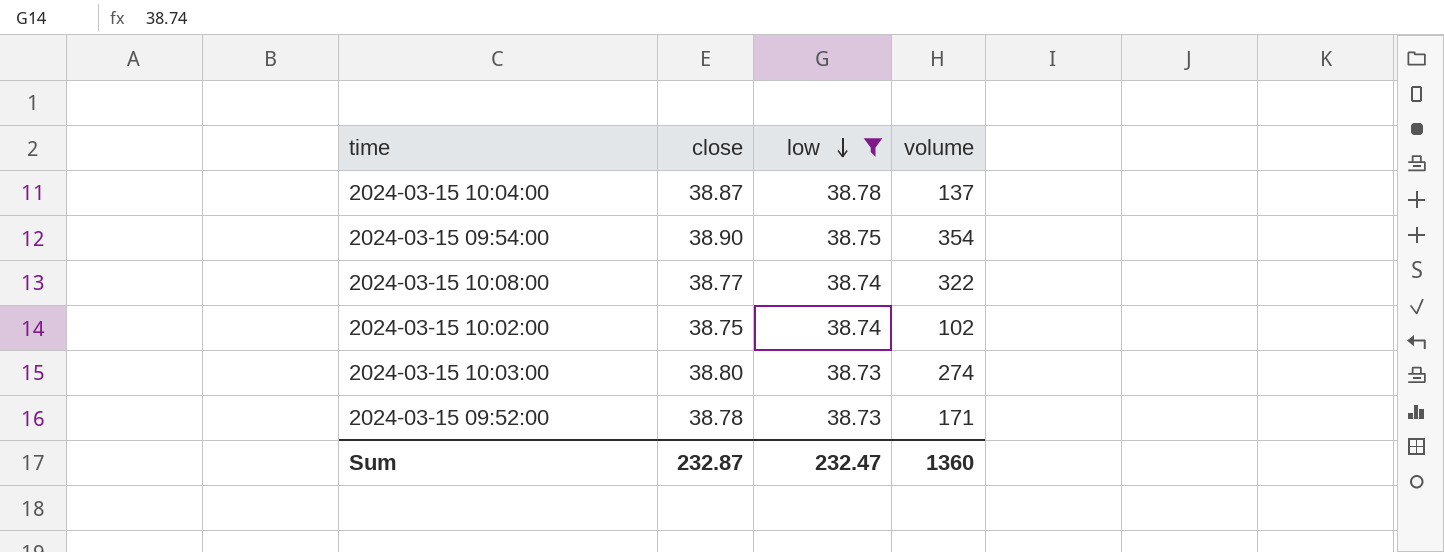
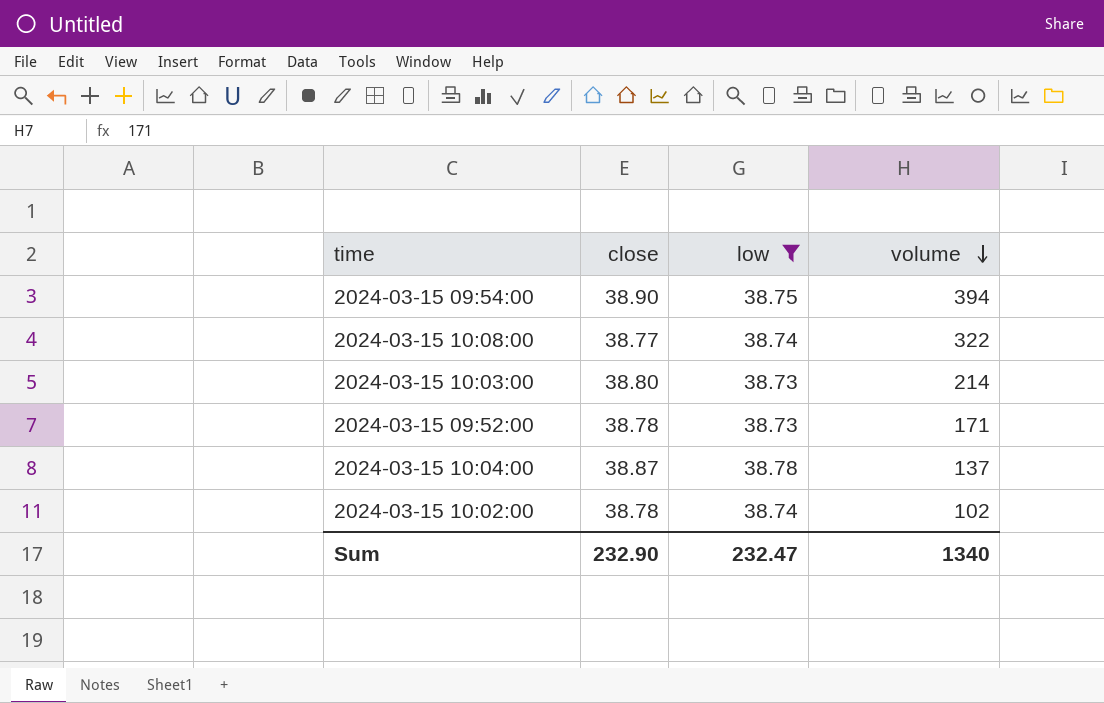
row order: low descending -> volume descending
2024-03-15 09:54:00 | volume: 354 -> 394
2024-03-15 10:03:00 | volume: 274 -> 214
2024-03-15 10:02:00 | close: 38.75 -> 38.78
Sum | close: 232.87 -> 232.90
Sum | volume: 1360 -> 1340

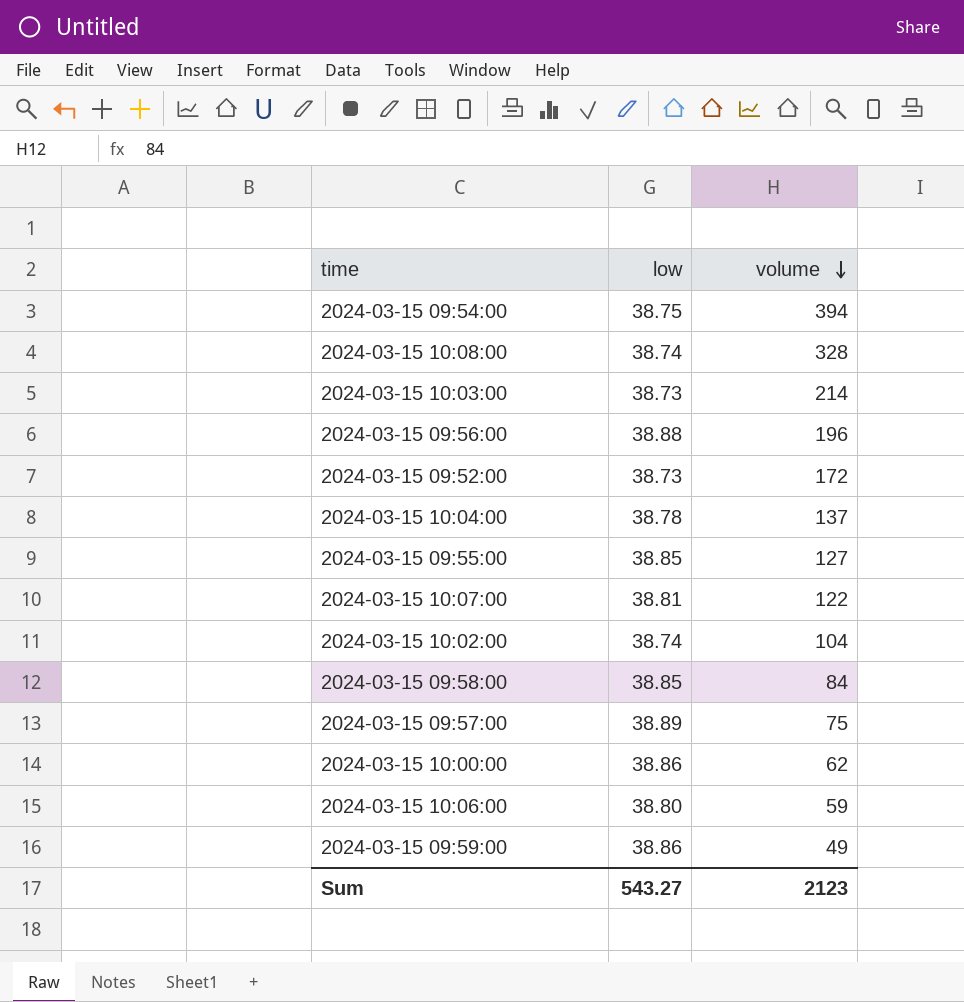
filter: low <= 38.78 -> none
column close | position: 2 -> none
2024-03-15 10:08:00 | volume: 322 -> 328
2024-03-15 09:52:00 | volume: 171 -> 172
2024-03-15 10:02:00 | volume: 102 -> 104
Sum | low: 232.47 -> 543.27
Sum | volume: 1340 -> 2123

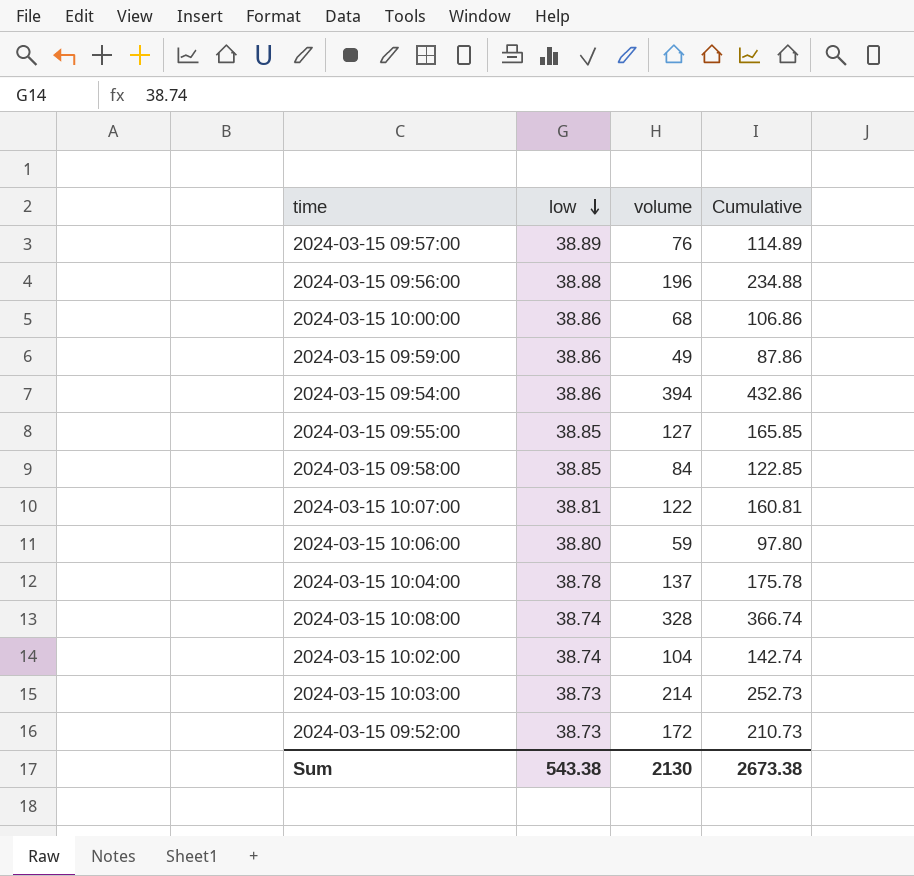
row order: volume descending -> low descending
column Cumulative | formula: none -> [low] + [volume]
2024-03-15 09:57:00 | volume: 75 -> 76
2024-03-15 10:00:00 | volume: 62 -> 68
2024-03-15 09:54:00 | low: 38.75 -> 38.86
Sum | low: 543.27 -> 543.38
Sum | volume: 2123 -> 2130

